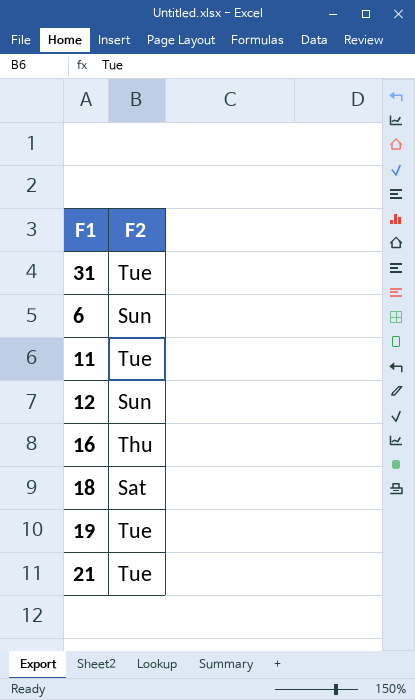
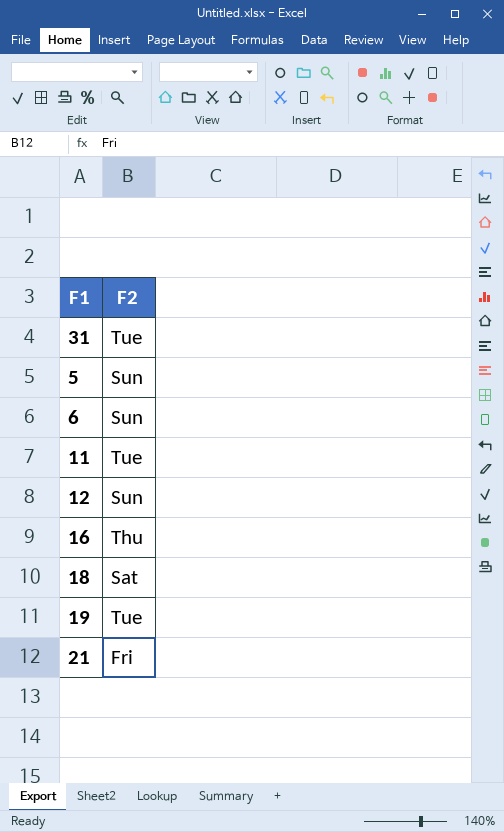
row 5: none -> Sun
21 | F2: Tue -> Fri

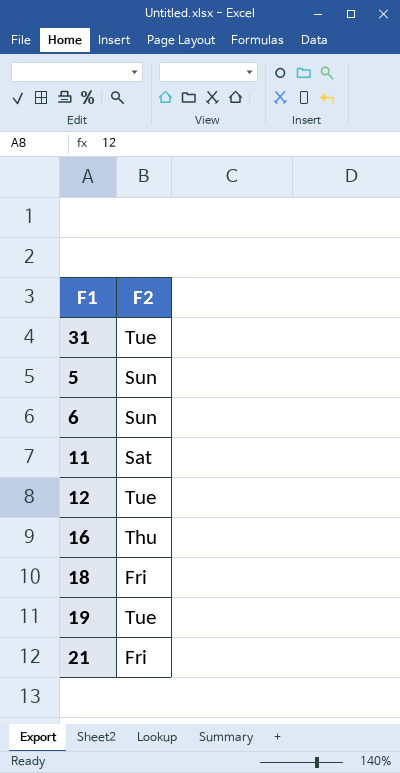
11 | F2: Tue -> Sat
12 | F2: Sun -> Tue
18 | F2: Sat -> Fri

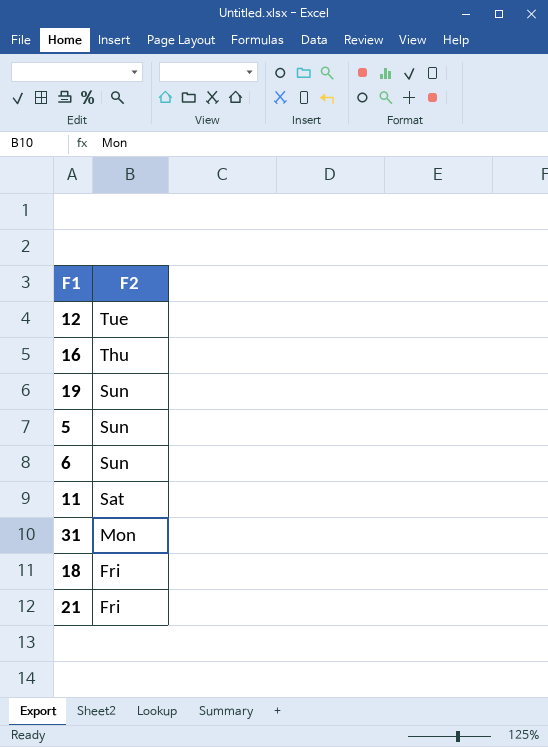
row order: none -> F2 descending
19 | F2: Tue -> Sun
31 | F2: Tue -> Mon

